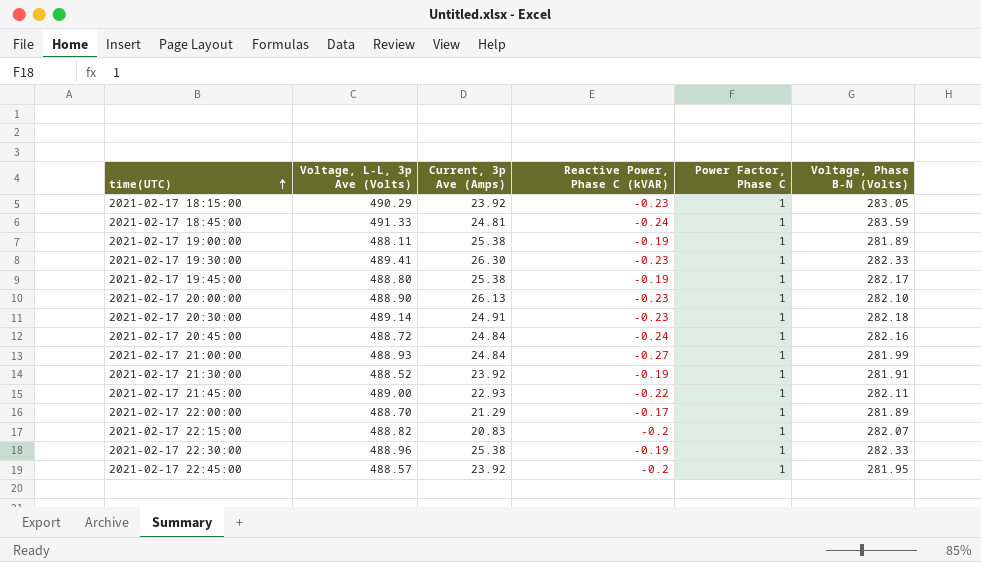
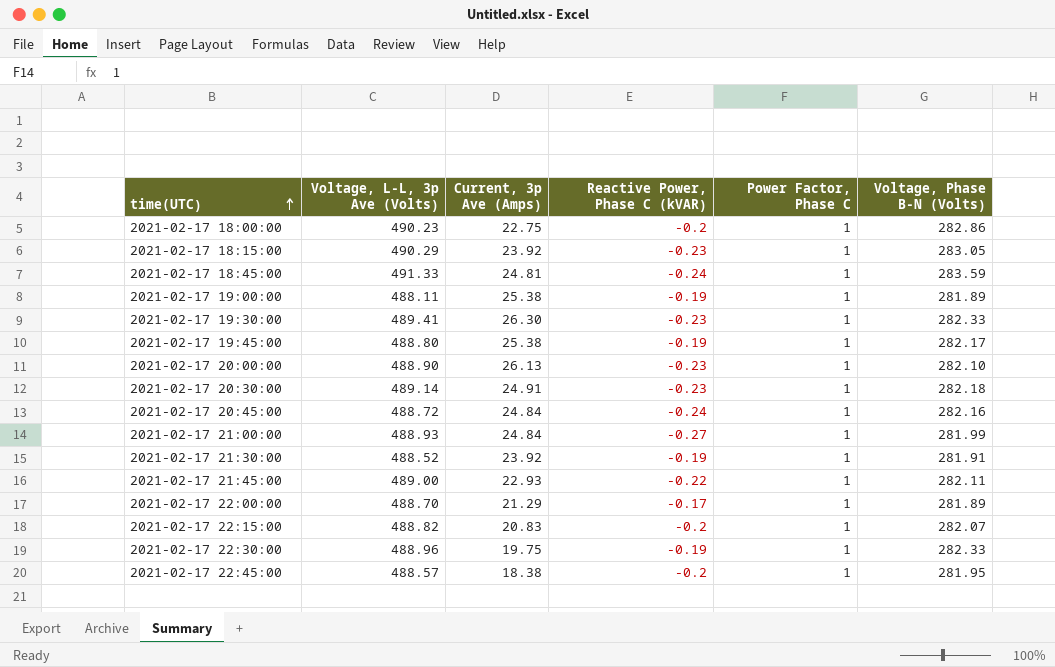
row 2021-02-17 18:00:00: none -> 490.23 | 22.75 | -0.2 | 1 | 282.86
2021-02-17 22:30:00 | Current, 3p Ave (Amps): 25.38 -> 19.75
2021-02-17 22:45:00 | Current, 3p Ave (Amps): 23.92 -> 18.38

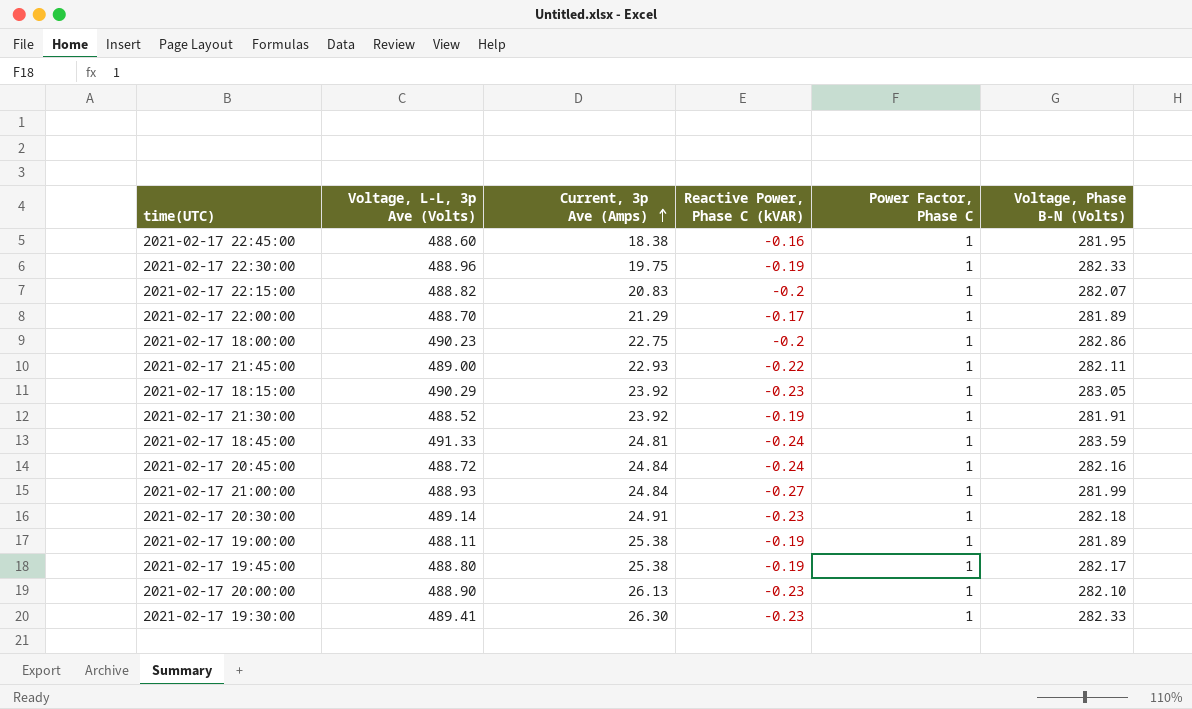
row order: time(UTC) ascending -> Current, 3p Ave (Amps) ascending
2021-02-17 22:45:00 | Voltage, L-L, 3p Ave (Volts): 488.57 -> 488.60
2021-02-17 22:45:00 | Reactive Power, Phase C (kVAR): -0.2 -> -0.16

